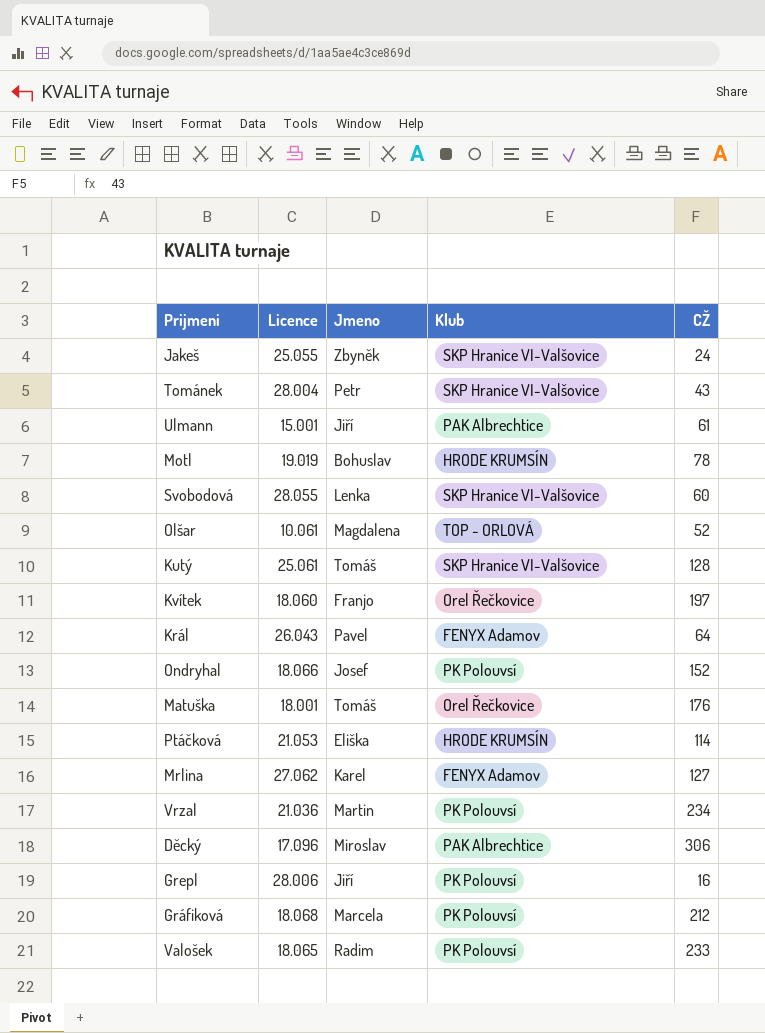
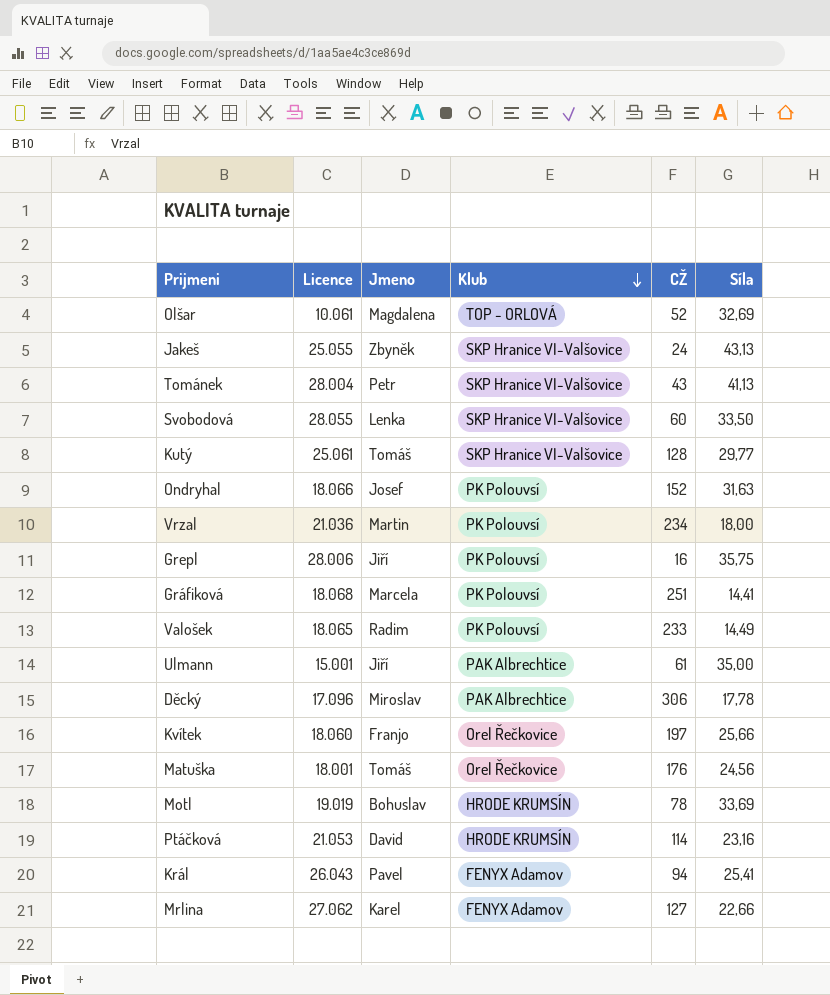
row order: none -> Klub descending
column Síla | position: none -> 6
Gráfiková | CŽ: 212 -> 251
Ptáčková | Jmeno: Eliška -> David
Král | CŽ: 64 -> 94

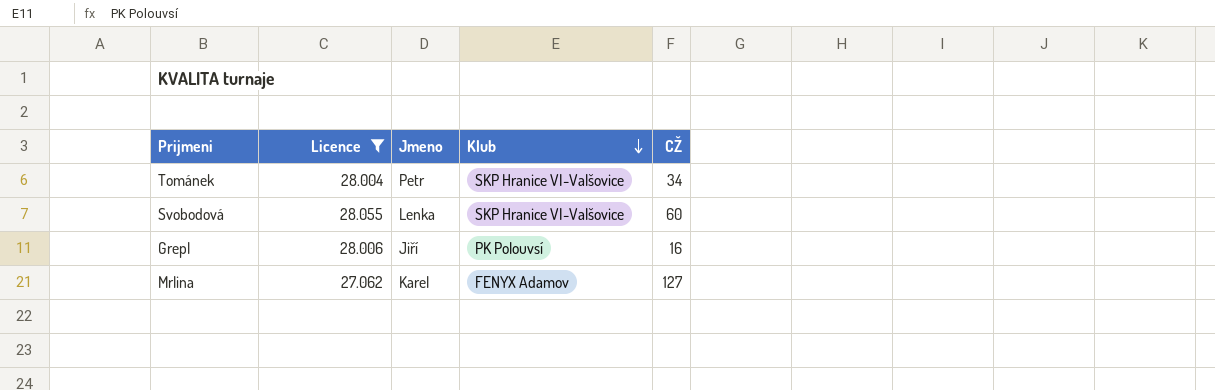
filter: none -> Licence >= 27.062
column Síla | position: 6 -> none
Tománek | CŽ: 43 -> 34

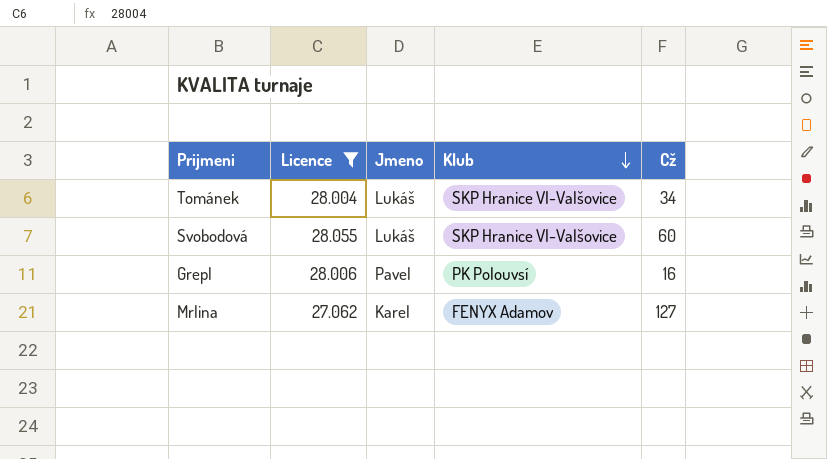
column name: CŽ -> Cž
Tománek | Jmeno: Petr -> Lukáš
Svobodová | Jmeno: Lenka -> Lukáš
Grepl | Jmeno: Jiří -> Pavel

